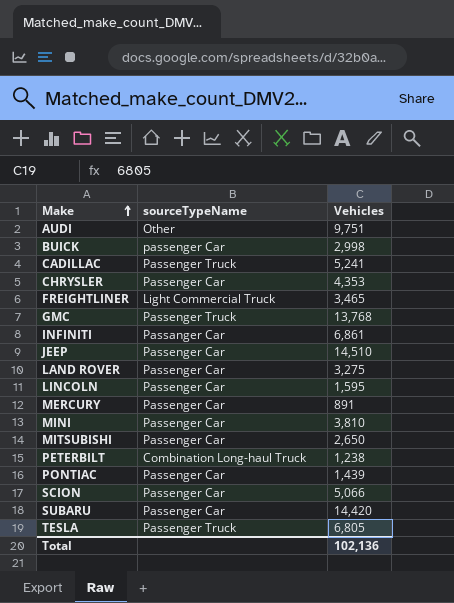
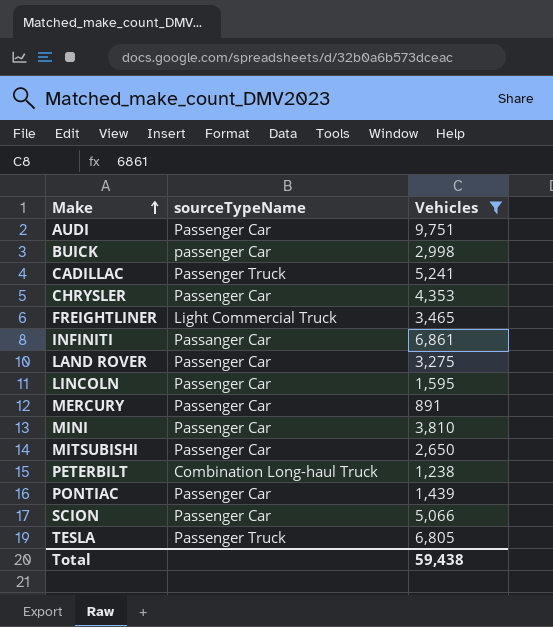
filter: none -> Vehicles <= 9,751
AUDI | sourceTypeName: Other -> Passenger Car
Total | Vehicles: 102,136 -> 59,438

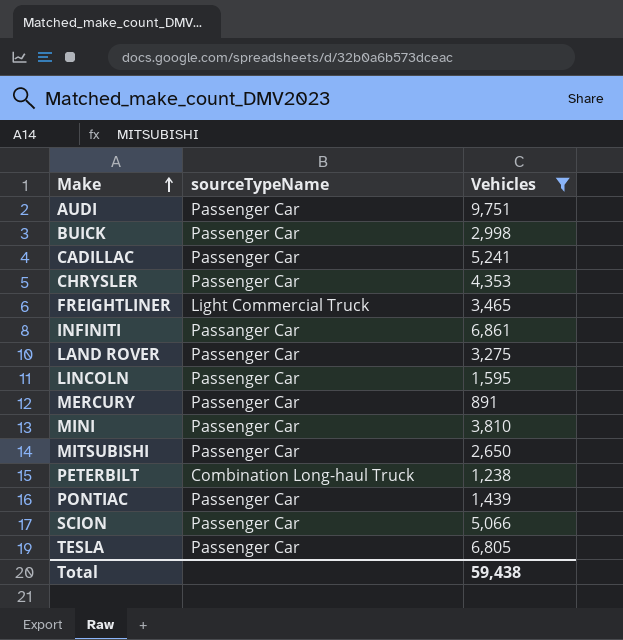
BUICK | sourceTypeName: passenger Car -> Passenger Car
CADILLAC | sourceTypeName: Passenger Truck -> Passenger Car
TESLA | sourceTypeName: Passenger Truck -> Passenger Car

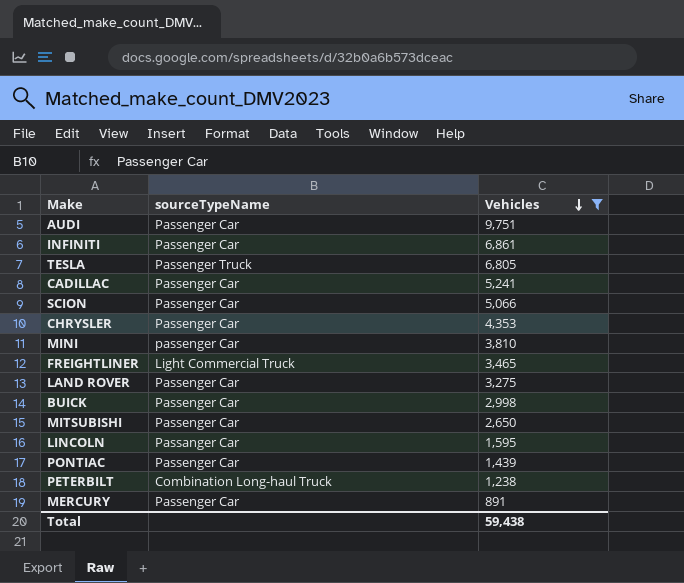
row order: Make ascending -> Vehicles descending
INFINITI | sourceTypeName: Passanger Car -> Passenger Car
TESLA | sourceTypeName: Passenger Car -> Passenger Truck
MINI | sourceTypeName: Passenger Car -> passenger Car
LINCOLN | sourceTypeName: Passenger Car -> Passanger Car

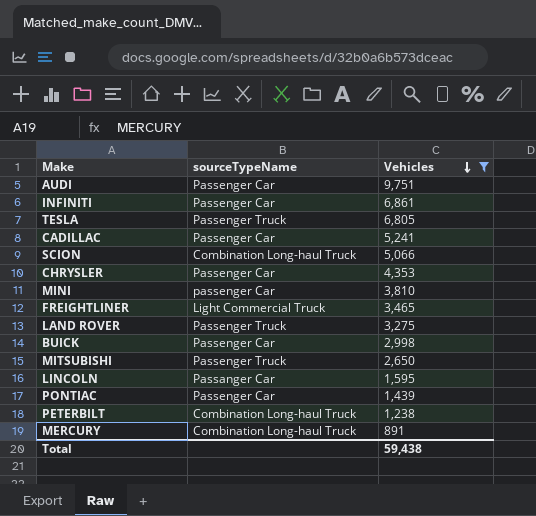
SCION | sourceTypeName: Passenger Car -> Combination Long-haul Truck
LAND ROVER | sourceTypeName: Passenger Car -> Passenger Truck
MITSUBISHI | sourceTypeName: Passenger Car -> Passenger Truck
MERCURY | sourceTypeName: Passenger Car -> Combination Long-haul Truck

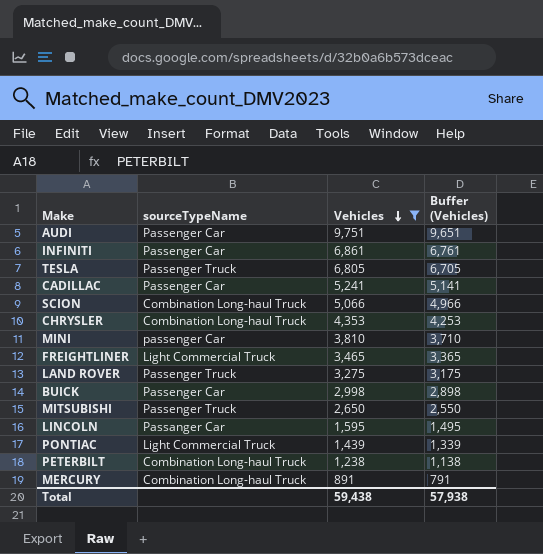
column Buffer (Vehicles) | formula: none -> [Vehicles] - 100
CHRYSLER | sourceTypeName: Passenger Car -> Combination Long-haul Truck
PONTIAC | sourceTypeName: Passenger Car -> Light Commercial Truck

